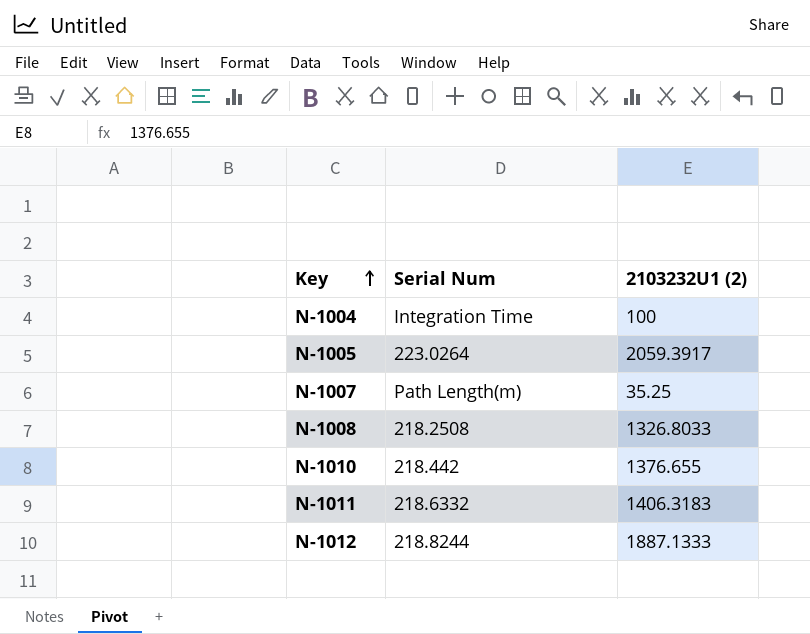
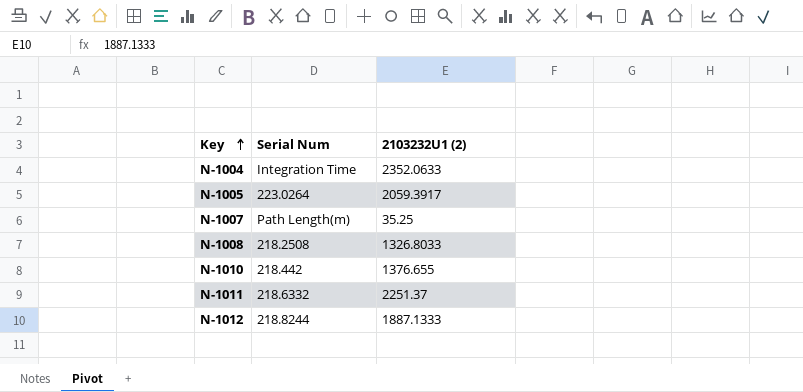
N-1004 | 2103232U1 (2): 100 -> 2352.0633
N-1011 | 2103232U1 (2): 1406.3183 -> 2251.37

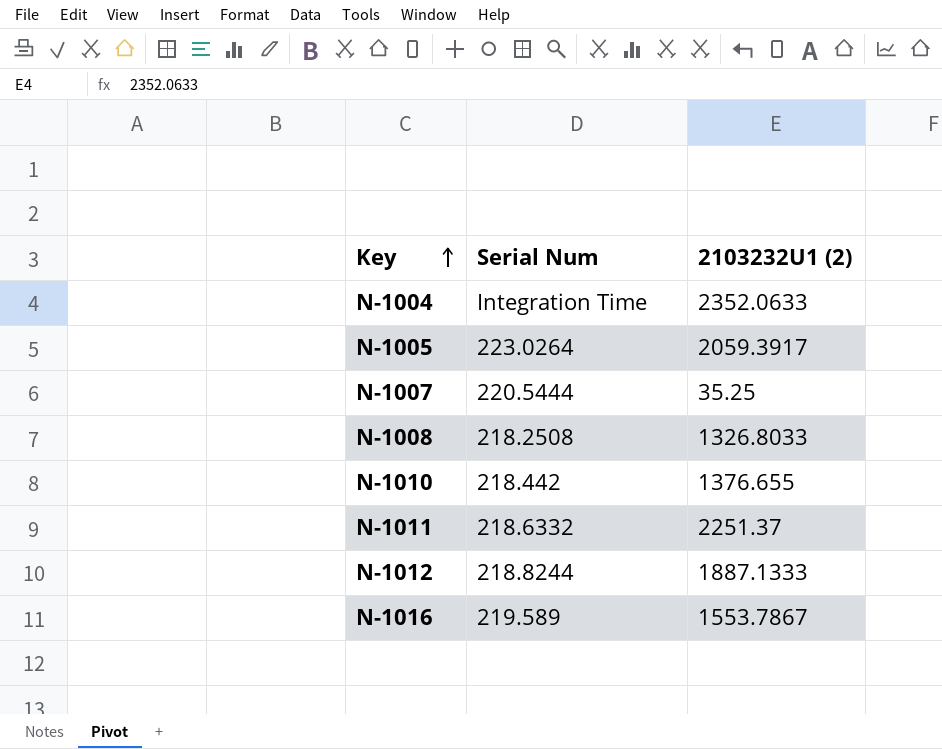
N-1007 | Serial Num: Path Length(m) -> 220.5444
row N-1016: none -> 219.589 | 1553.7867

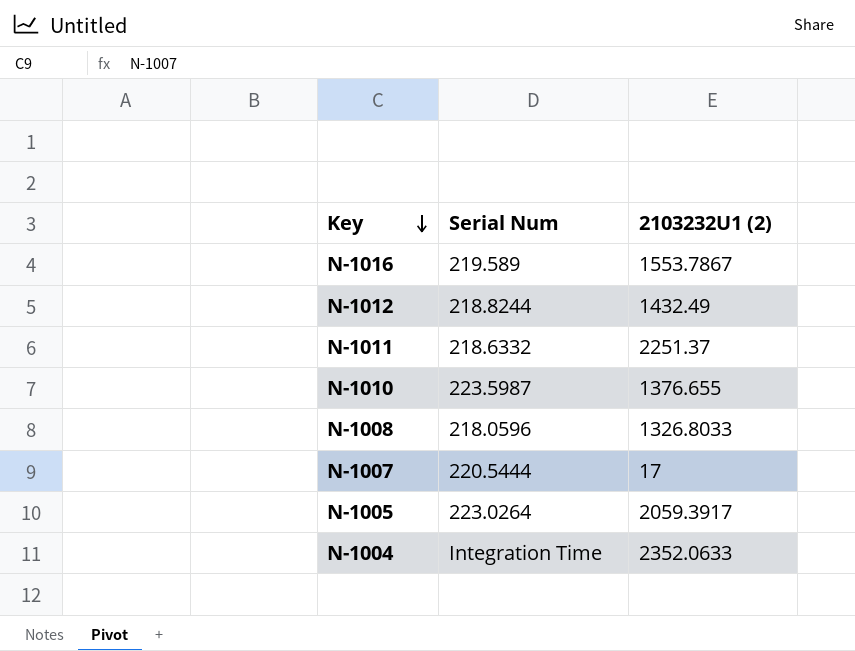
row order: Key ascending -> Key descending
N-1012 | 2103232U1 (2): 1887.1333 -> 1432.49
N-1010 | Serial Num: 218.442 -> 223.5987
N-1008 | Serial Num: 218.2508 -> 218.0596
N-1007 | 2103232U1 (2): 35.25 -> 17

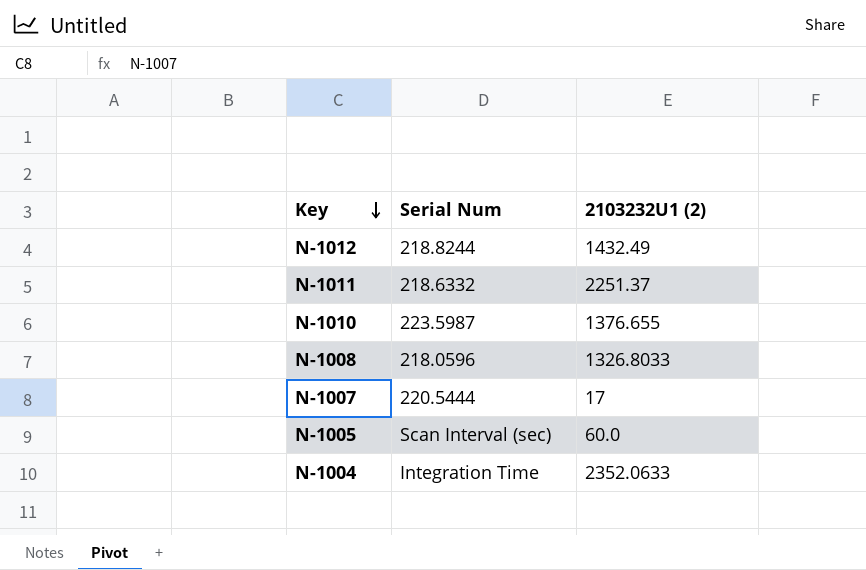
row N-1016: 219.589 | 1553.7867 -> none
N-1005 | Serial Num: 223.0264 -> Scan Interval (sec)
N-1005 | 2103232U1 (2): 2059.3917 -> 60.0

